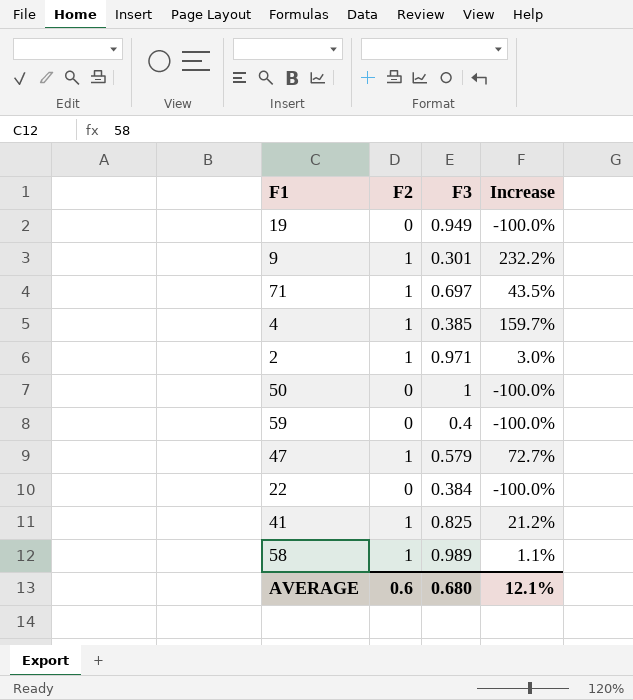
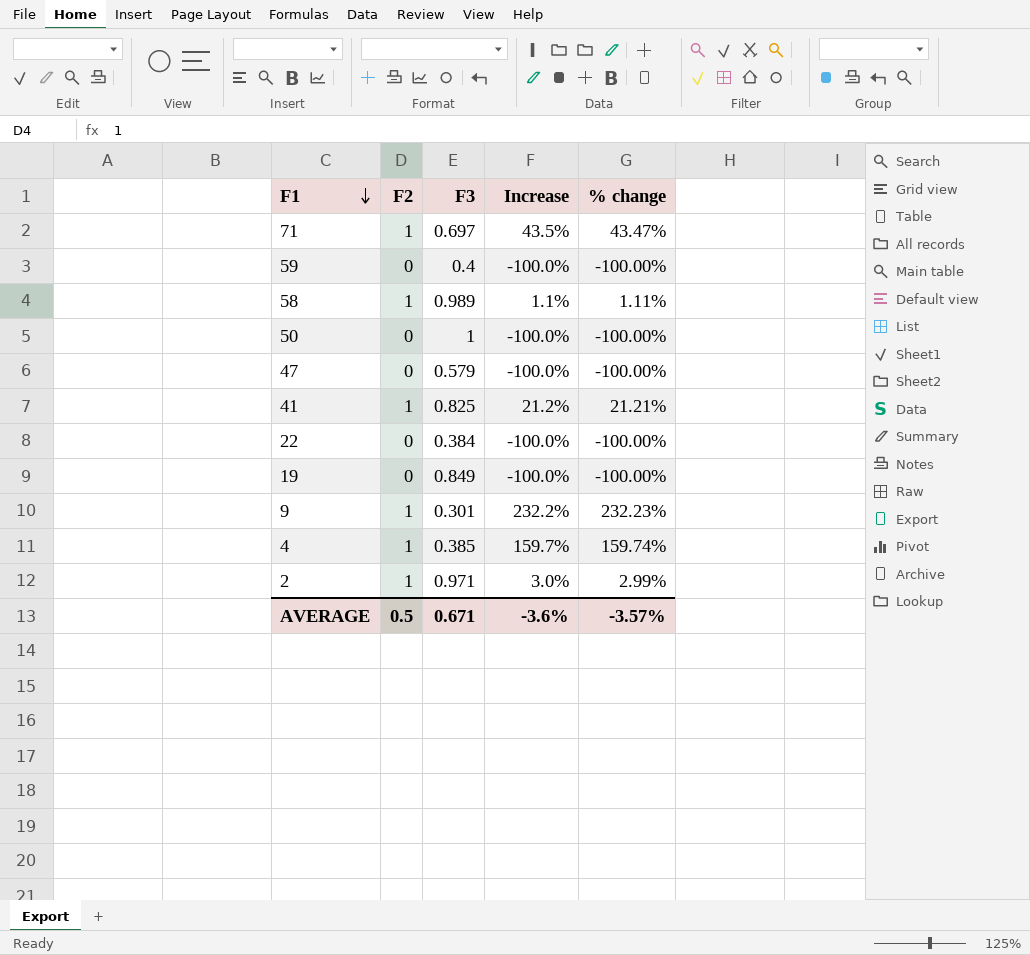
row order: none -> F1 descending
column % change | formula: none -> ([F2] - [F3]) / [F3]
47 | F2: 1 -> 0
47 | Increase: 72.7% -> -100.0%
19 | F3: 0.949 -> 0.849
AVERAGE | F2: 0.6 -> 0.5
AVERAGE | F3: 0.680 -> 0.671
AVERAGE | Increase: 12.1% -> -3.6%

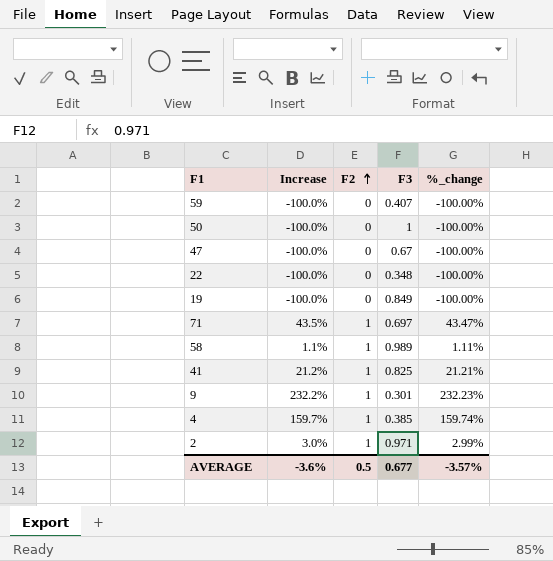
row order: F1 descending -> F2 ascending
column Increase | position: 4 -> 2
column name: % change -> %_change
59 | F3: 0.4 -> 0.407
47 | F3: 0.579 -> 0.67
22 | F3: 0.384 -> 0.348
AVERAGE | F3: 0.671 -> 0.677

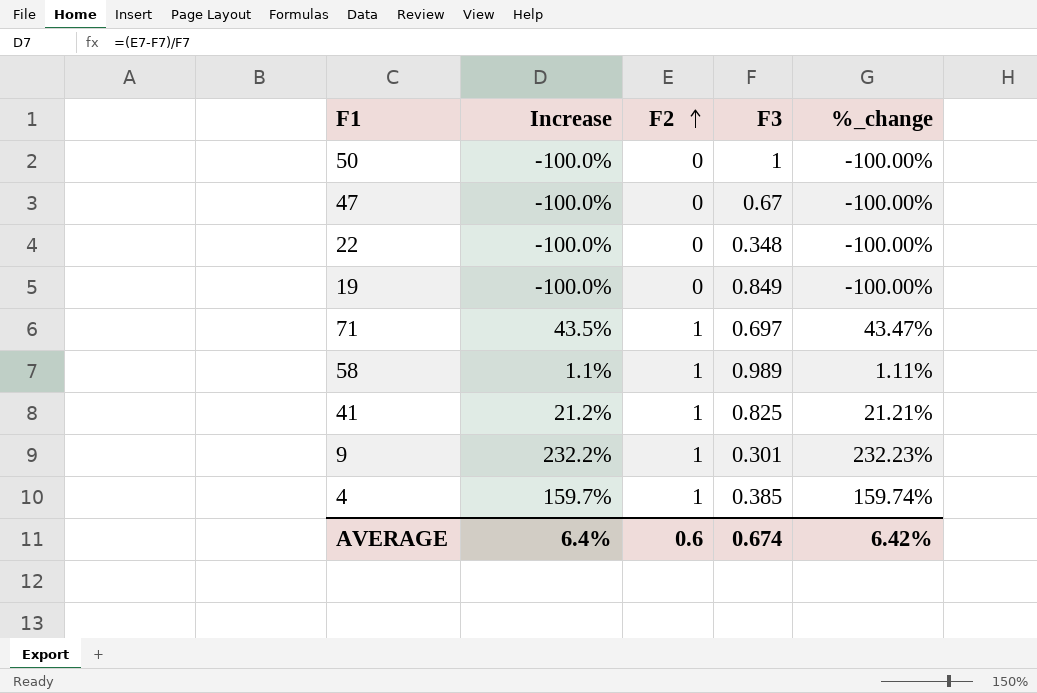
row 59: -100.0% | 0 | 0.407 | -100.00% -> none
row 2: 3.0% | 1 | 0.971 | 2.99% -> none
AVERAGE | Increase: -3.6% -> 6.4%
AVERAGE | F2: 0.5 -> 0.6
AVERAGE | F3: 0.677 -> 0.674
AVERAGE | %_change: -3.57% -> 6.42%

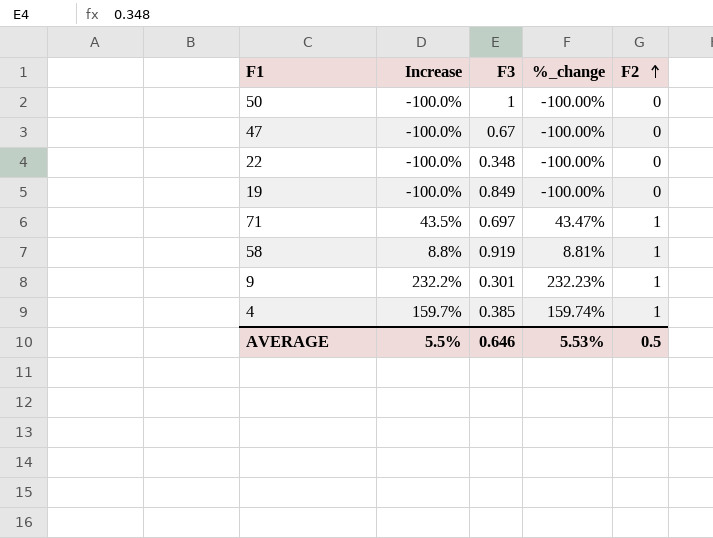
column F2 | position: 3 -> 5
row 41: 21.2% | 1 | 0.825 | 21.21% -> none
58 | Increase: 1.1% -> 8.8%
58 | F3: 0.989 -> 0.919
58 | %_change: 1.11% -> 8.81%
AVERAGE | Increase: 6.4% -> 5.5%
AVERAGE | F3: 0.674 -> 0.646
AVERAGE | %_change: 6.42% -> 5.53%
AVERAGE | F2: 0.6 -> 0.5

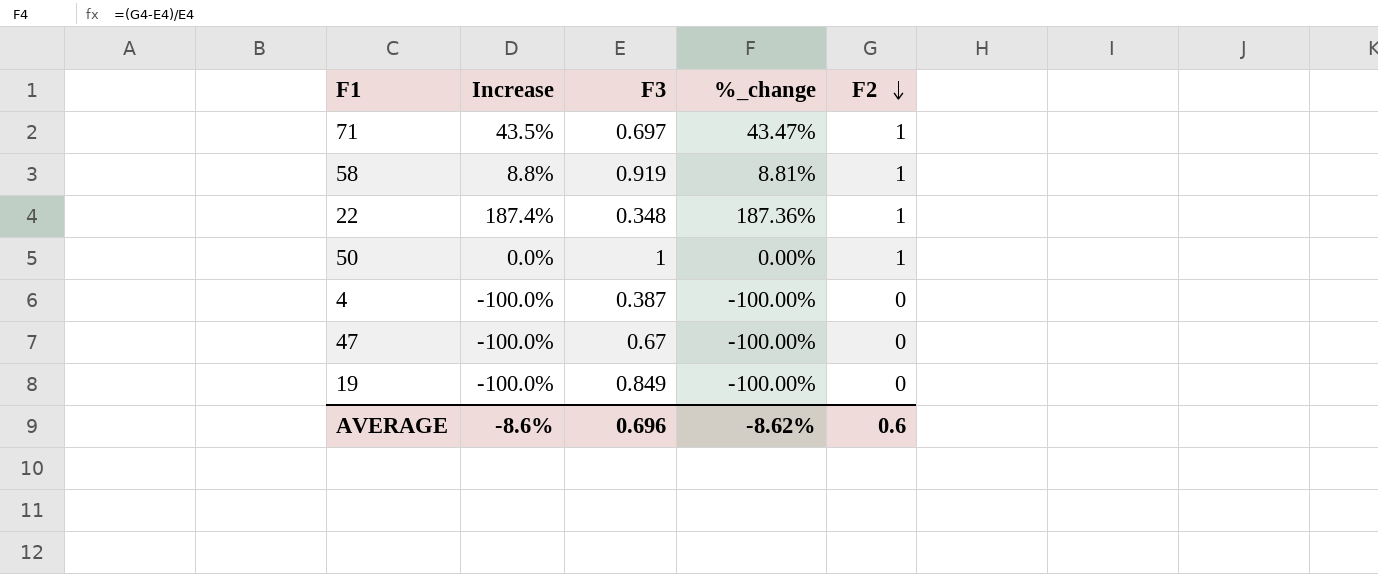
row order: F2 ascending -> F2 descending
row 9: 232.2% | 0.301 | 232.23% | 1 -> none
22 | Increase: -100.0% -> 187.4%
22 | %_change: -100.00% -> 187.36%
22 | F2: 0 -> 1
50 | Increase: -100.0% -> 0.0%
50 | %_change: -100.00% -> 0.00%
50 | F2: 0 -> 1
4 | Increase: 159.7% -> -100.0%
4 | F3: 0.385 -> 0.387
4 | %_change: 159.74% -> -100.00%
4 | F2: 1 -> 0
AVERAGE | Increase: 5.5% -> -8.6%
AVERAGE | F3: 0.646 -> 0.696
AVERAGE | %_change: 5.53% -> -8.62%
AVERAGE | F2: 0.5 -> 0.6

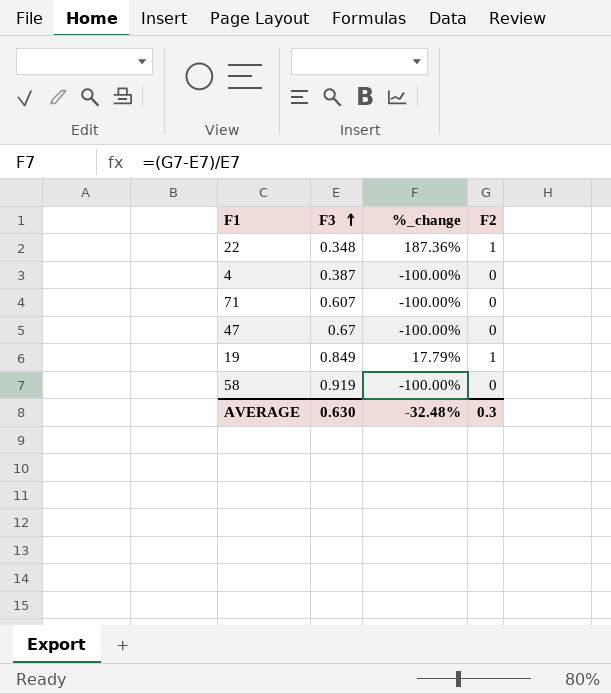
row order: F2 descending -> F3 ascending
column Increase | formula: ([F2] - [F3]) / [F3] -> none
row 50: 0.0% | 1 | 0.00% | 1 -> none
71 | F3: 0.697 -> 0.607
71 | %_change: 43.47% -> -100.00%
71 | F2: 1 -> 0
19 | %_change: -100.00% -> 17.79%
19 | F2: 0 -> 1
58 | %_change: 8.81% -> -100.00%
58 | F2: 1 -> 0
AVERAGE | F3: 0.696 -> 0.630
AVERAGE | %_change: -8.62% -> -32.48%
AVERAGE | F2: 0.6 -> 0.3

